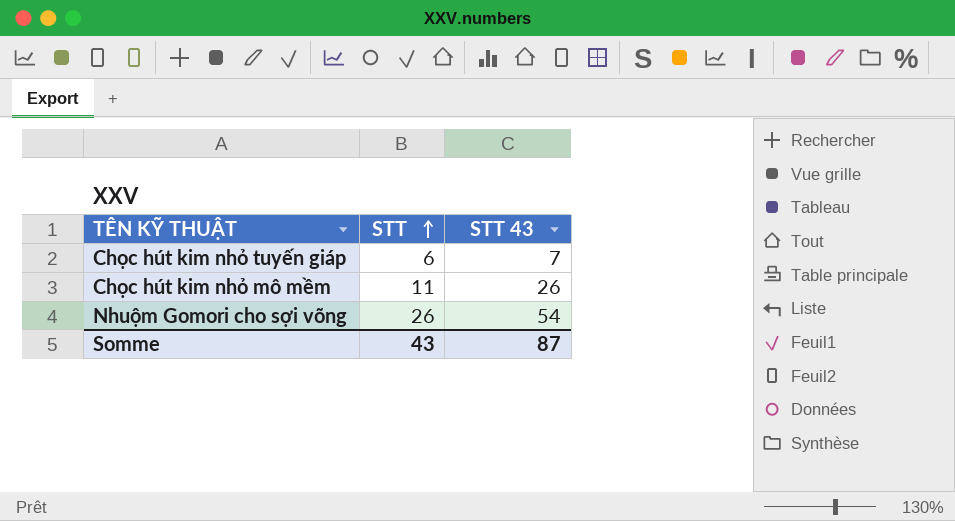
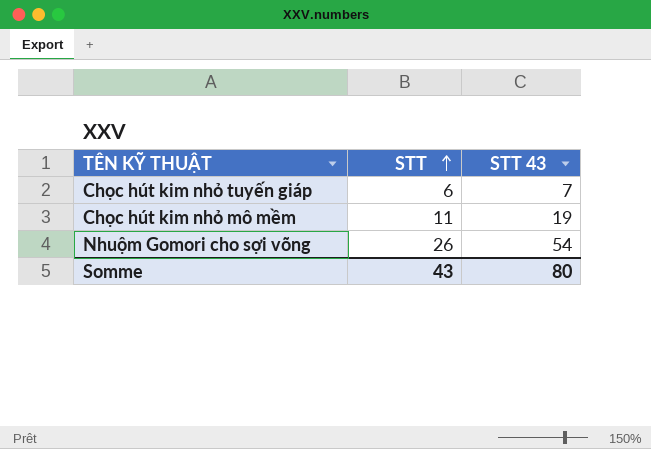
Chọc hút kim nhỏ mô mềm | STT 43: 26 -> 19
Somme | STT 43: 87 -> 80

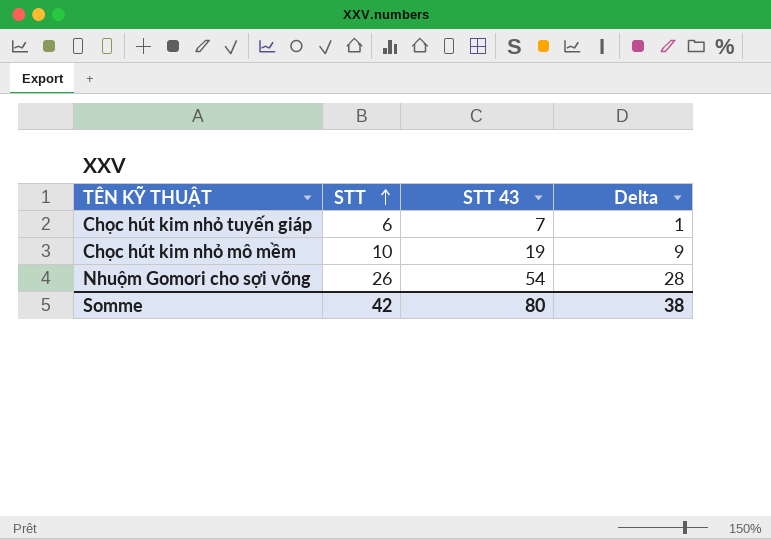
column Delta | formula: none -> [STT 43] - [STT]
Chọc hút kim nhỏ mô mềm | STT: 11 -> 10
Somme | STT: 43 -> 42

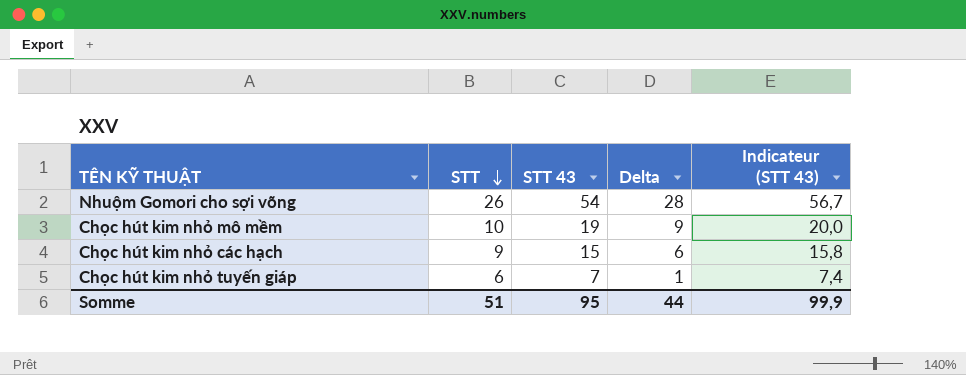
row order: STT ascending -> STT descending
column Indicateur (STT 43) | formula: none -> [STT 43] * 1,05
row Chọc hút kim nhỏ các hạch: none -> 9 | 15 | 6 | 15,8
Somme | STT: 42 -> 51
Somme | STT 43: 80 -> 95
Somme | Delta: 38 -> 44

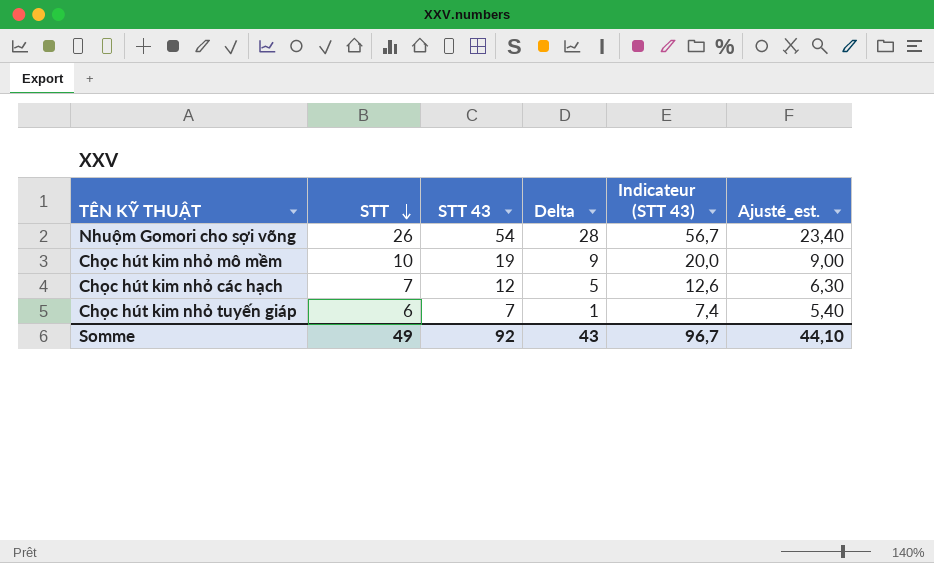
column Ajusté_est. | formula: none -> [STT] * 0,9
Chọc hút kim nhỏ các hạch | STT: 9 -> 7
Chọc hút kim nhỏ các hạch | STT 43: 15 -> 12
Chọc hút kim nhỏ các hạch | Delta: 6 -> 5
Chọc hút kim nhỏ các hạch | Indicateur (STT 43): 15,8 -> 12,6
Somme | STT: 51 -> 49
Somme | STT 43: 95 -> 92
Somme | Delta: 44 -> 43
Somme | Indicateur (STT 43): 99,9 -> 96,7

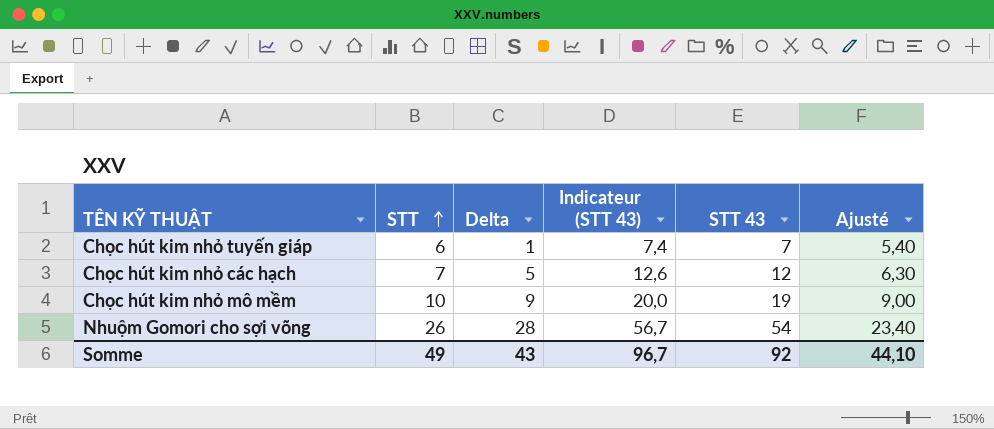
row order: STT descending -> STT ascending
column STT 43 | position: 3 -> 5
column name: Ajusté_est. -> Ajusté

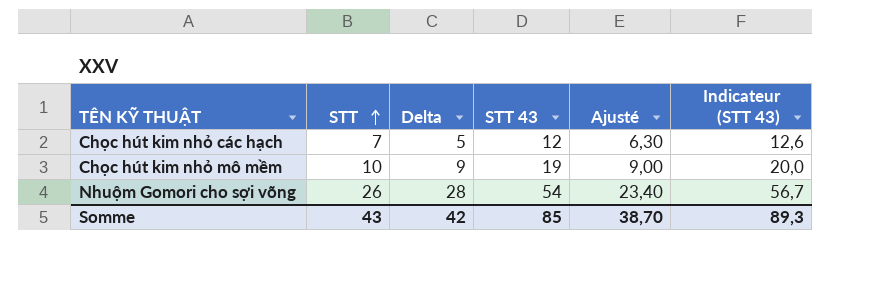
column Indicateur (STT 43) | position: 4 -> 6
row Chọc hút kim nhỏ tuyến giáp: 6 | 1 | 7,4 | 7 | 5,40 -> none
Somme | STT: 49 -> 43
Somme | Delta: 43 -> 42
Somme | STT 43: 92 -> 85
Somme | Ajusté: 44,10 -> 38,70
Somme | Indicateur (STT 43): 96,7 -> 89,3

